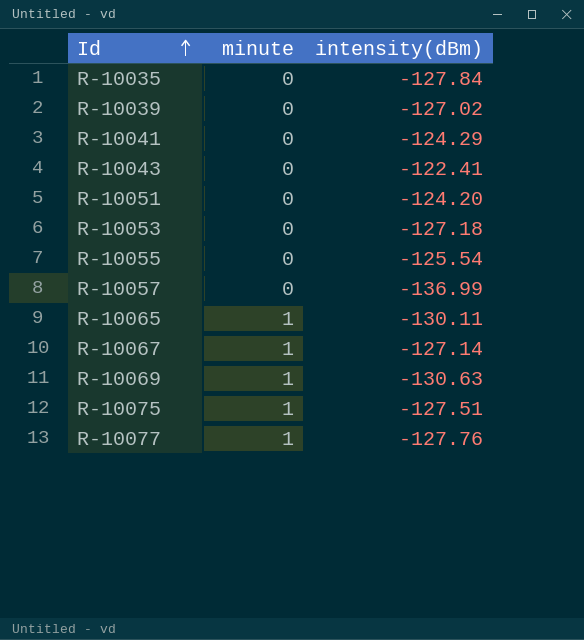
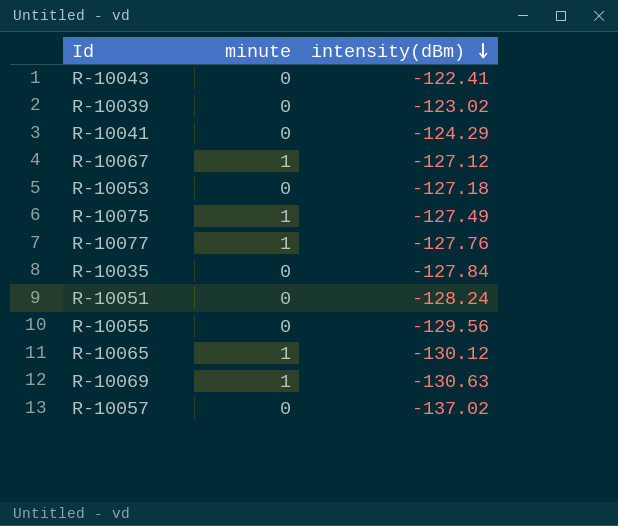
row order: Id ascending -> intensity(dBm) descending
R-10039 | intensity(dBm): -127.02 -> -123.02
R-10067 | intensity(dBm): -127.14 -> -127.12
R-10075 | intensity(dBm): -127.51 -> -127.49
R-10051 | intensity(dBm): -124.20 -> -128.24
R-10055 | intensity(dBm): -125.54 -> -129.56
R-10065 | intensity(dBm): -130.11 -> -130.12
R-10057 | intensity(dBm): -136.99 -> -137.02

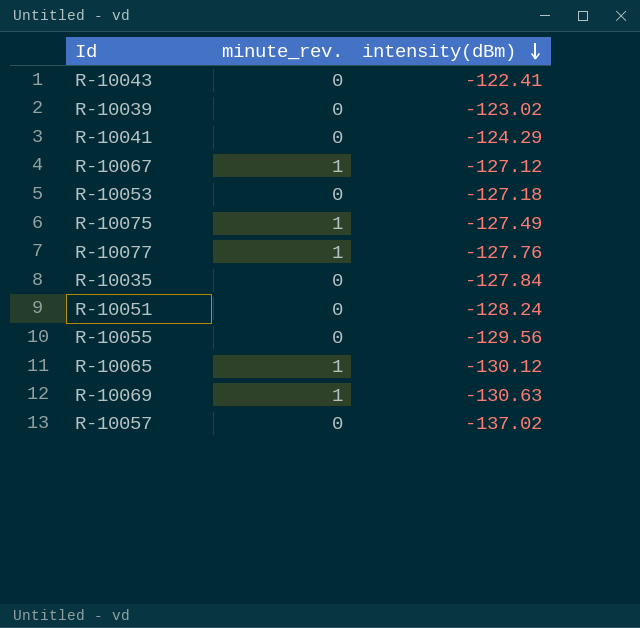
column name: minute -> minute_rev.

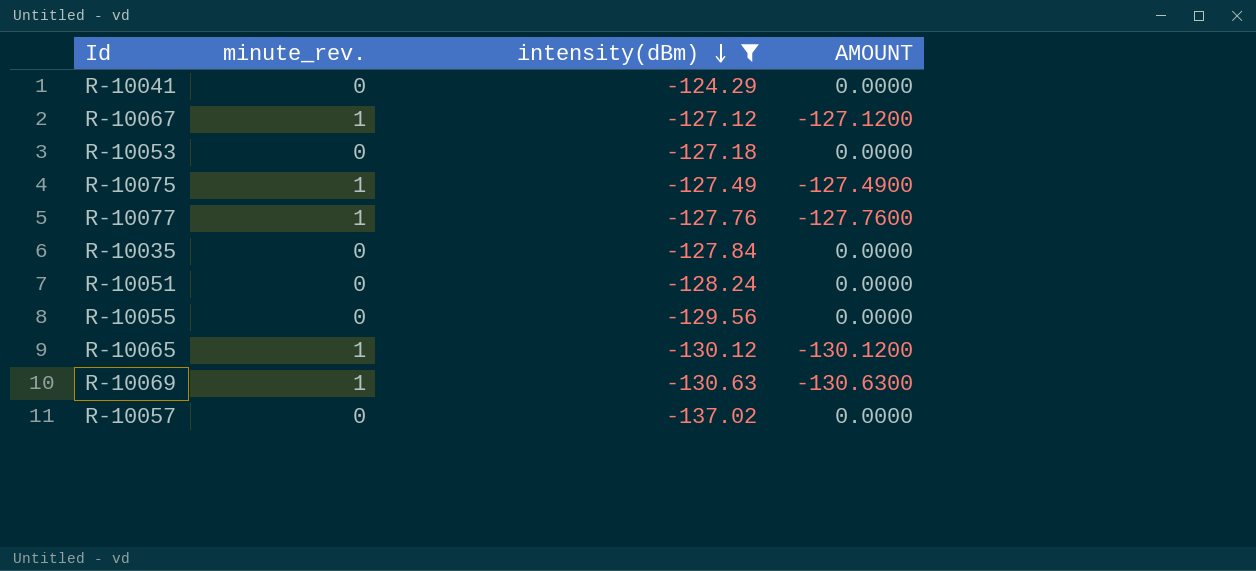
filter: none -> intensity(dBm) <= -124.29
column AMOUNT | formula: none -> [minute_rev.] * [intensity(dBm)]

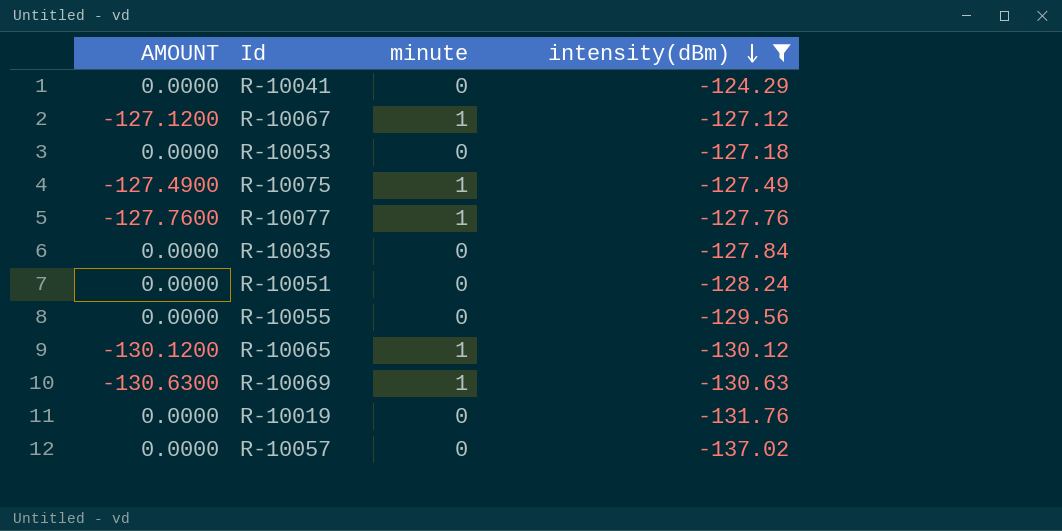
column AMOUNT | position: 4 -> 1
column name: minute_rev. -> minute
row R-10019: none -> 0.0000 | 0 | -131.76

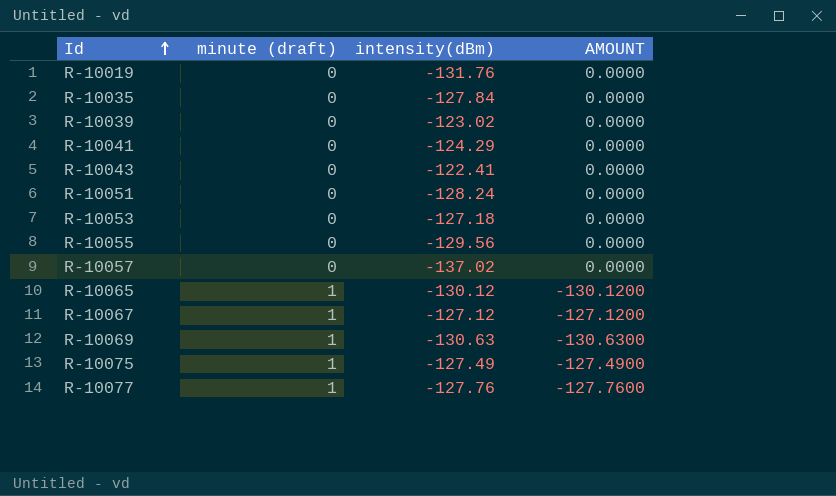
filter: intensity(dBm) <= -124.29 -> none
row order: intensity(dBm) descending -> Id ascending
column name: minute -> minute (draft)
column AMOUNT | position: 1 -> 4

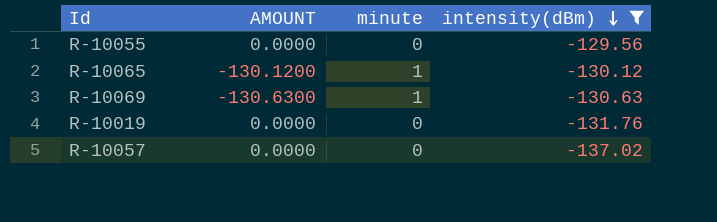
filter: none -> intensity(dBm) <= -129.56
row order: Id ascending -> intensity(dBm) descending
column AMOUNT | position: 4 -> 2
column name: minute (draft) -> minute

